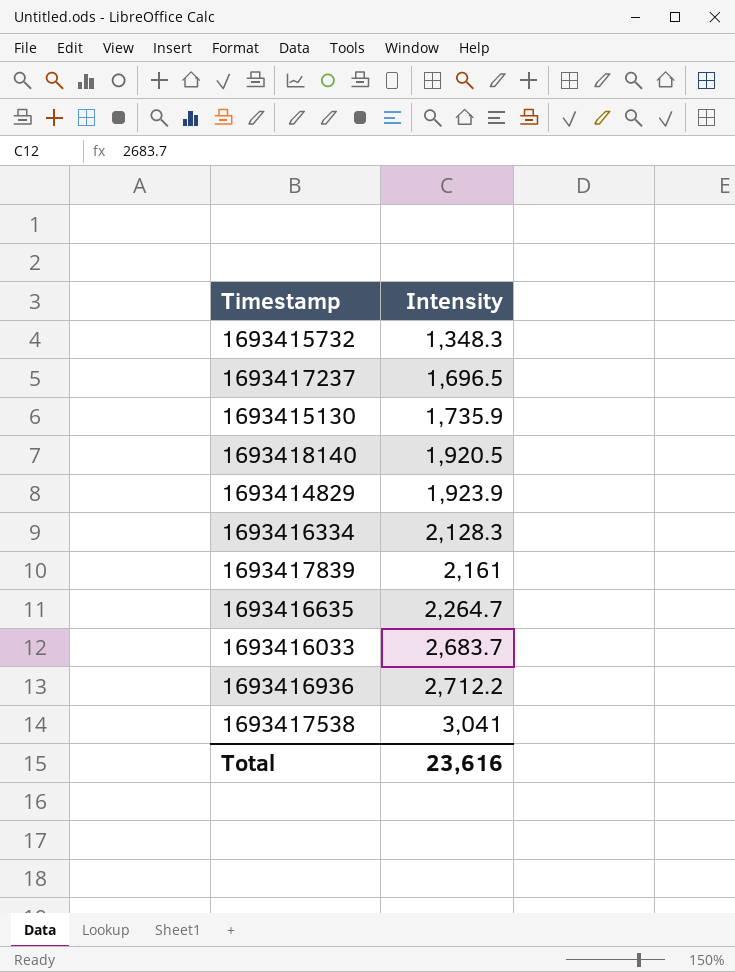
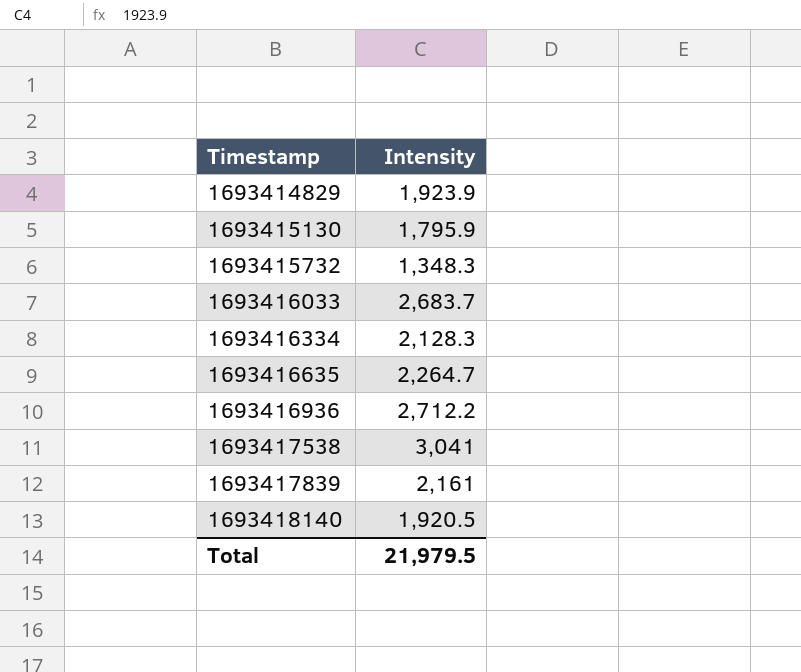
row order: Intensity ascending -> Timestamp ascending
row 1693417237: 1,696.5 -> none
1693415130 | Intensity: 1,735.9 -> 1,795.9
Total | Intensity: 23,616 -> 21,979.5

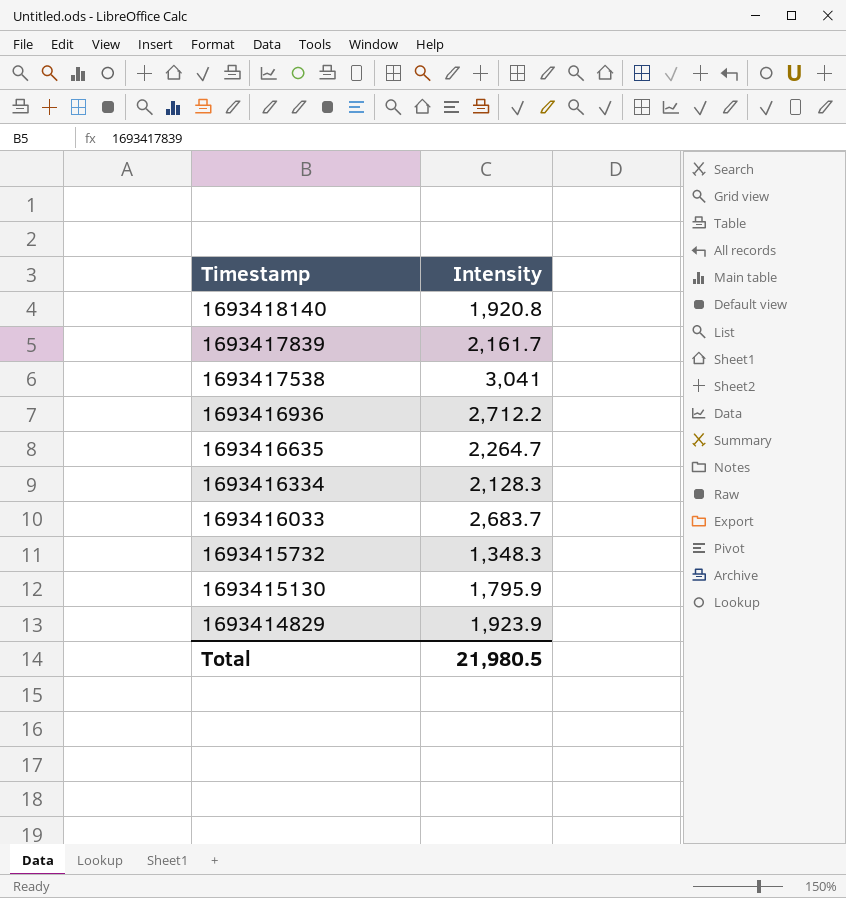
row order: Timestamp ascending -> Timestamp descending
1693418140 | Intensity: 1,920.5 -> 1,920.8
1693417839 | Intensity: 2,161 -> 2,161.7
Total | Intensity: 21,979.5 -> 21,980.5

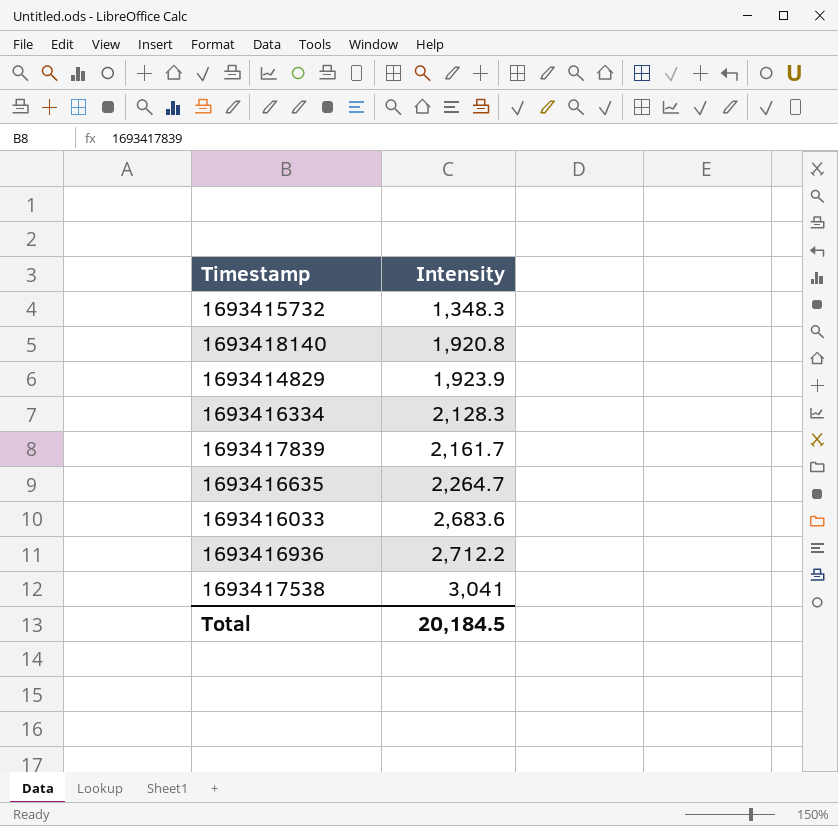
row order: Timestamp descending -> Intensity ascending
row 1693415130: 1,795.9 -> none
1693416033 | Intensity: 2,683.7 -> 2,683.6
Total | Intensity: 21,980.5 -> 20,184.5

